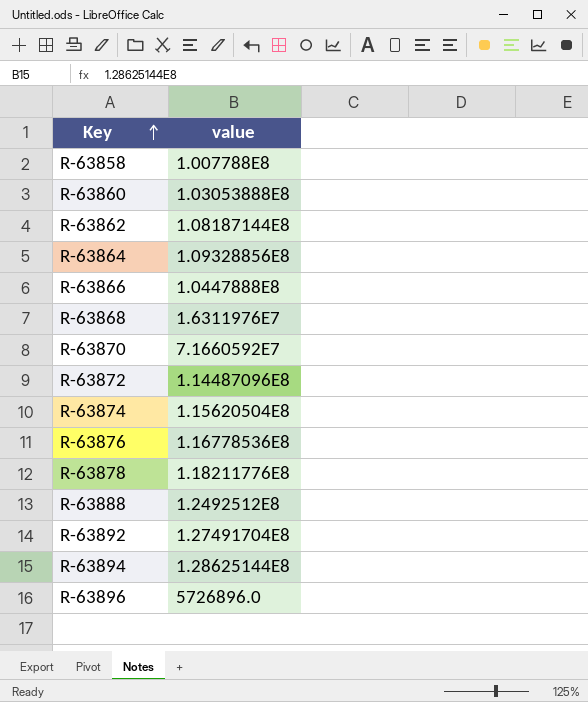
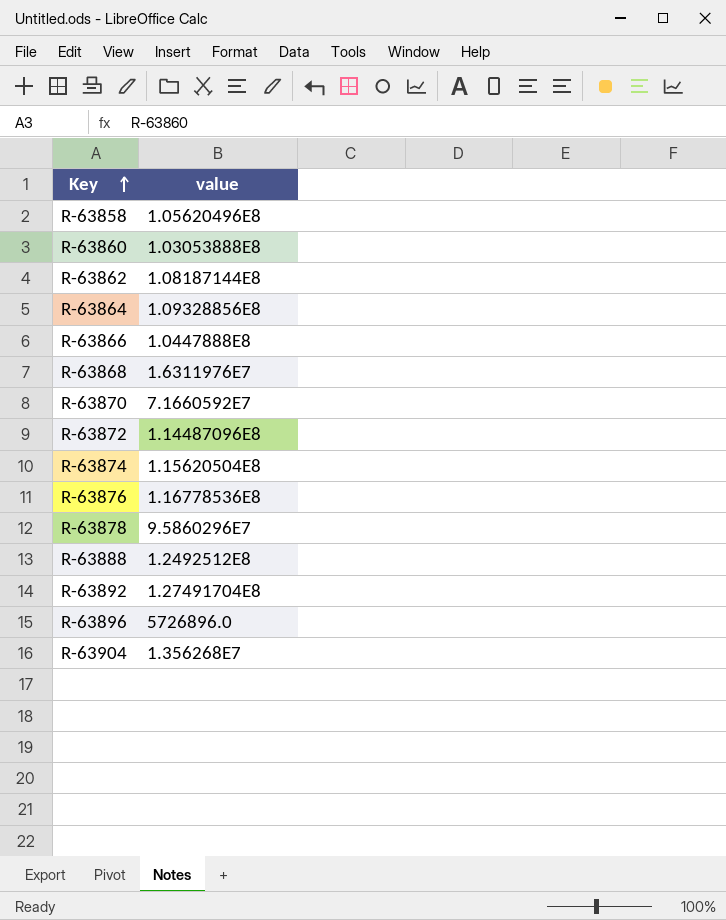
row R-63894: 1.28625144E8 -> none
R-63858 | value: 1.007788E8 -> 1.05620496E8
R-63878 | value: 1.18211776E8 -> 9.5860296E7
row R-63904: none -> 1.356268E7

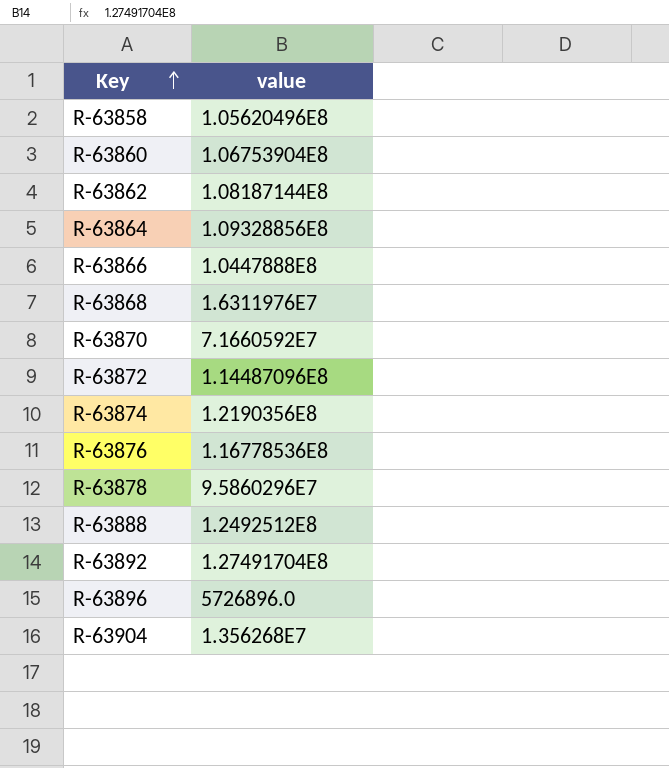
R-63860 | value: 1.03053888E8 -> 1.06753904E8
R-63874 | value: 1.15620504E8 -> 1.2190356E8

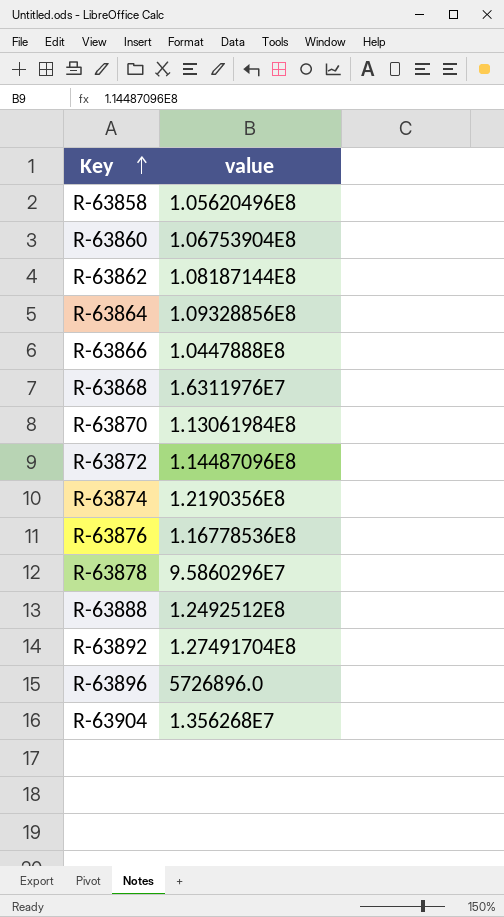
R-63870 | value: 7.1660592E7 -> 1.13061984E8

